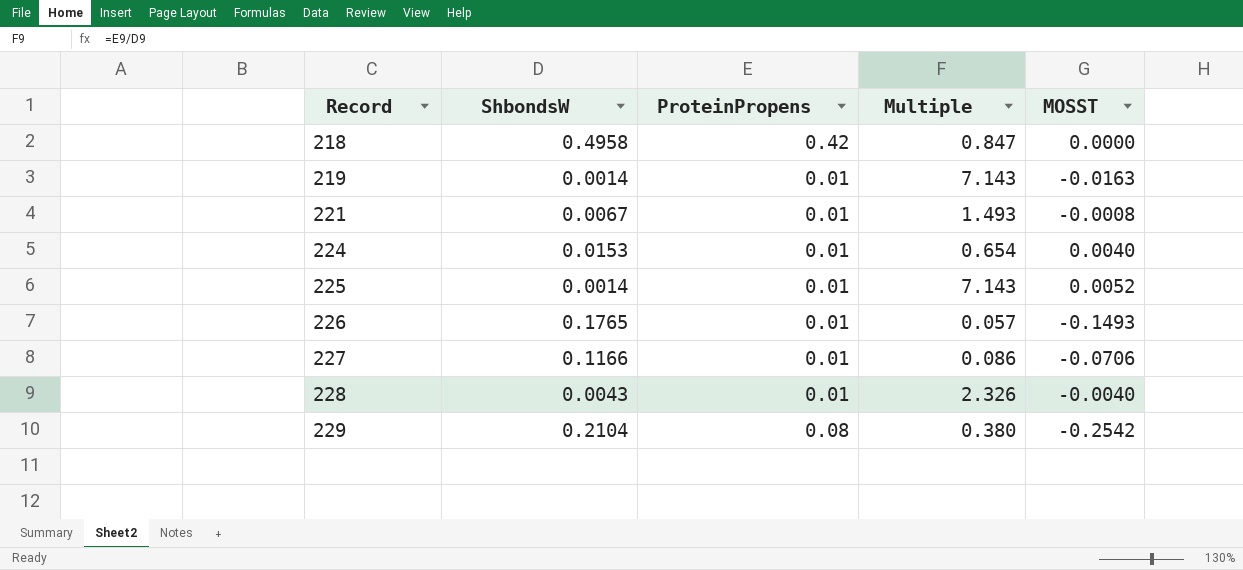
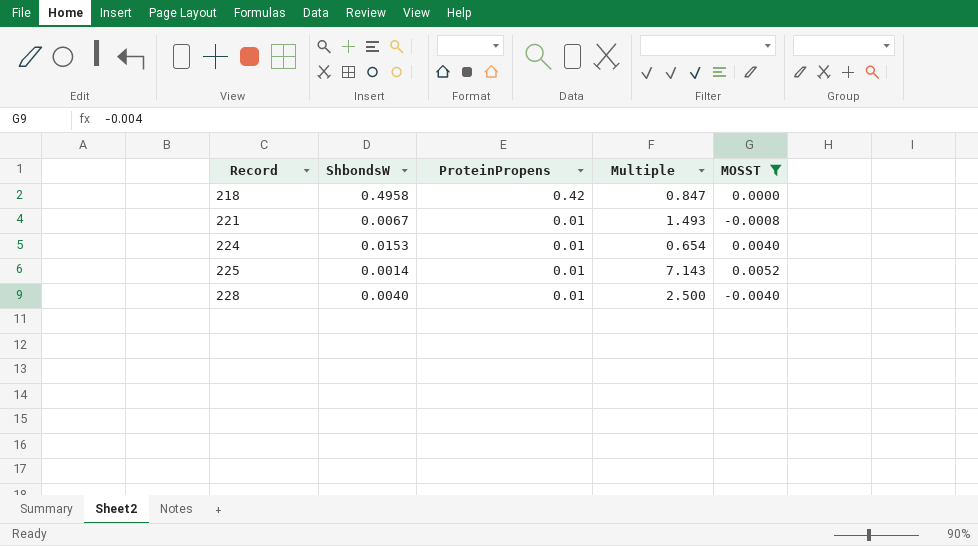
filter: none -> MOSST >= -0.0040
228 | ShbondsW: 0.0043 -> 0.0040
228 | Multiple: 2.326 -> 2.500

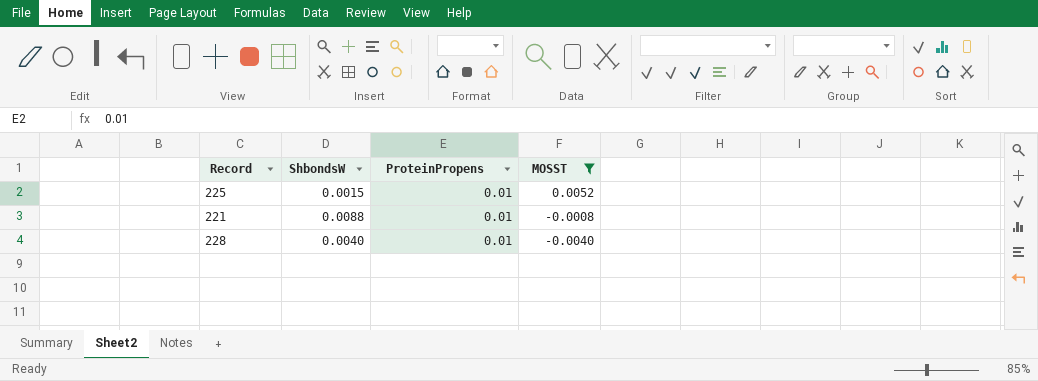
row order: Record ascending -> MOSST descending
column Multiple | formula: [ProteinPropens] / [ShbondsW] -> none
row 218: 0.4958 | 0.42 | 0.847 | 0.0000 -> none
row 224: 0.0153 | 0.01 | 0.654 | 0.0040 -> none
225 | ShbondsW: 0.0014 -> 0.0015
221 | ShbondsW: 0.0067 -> 0.0088

